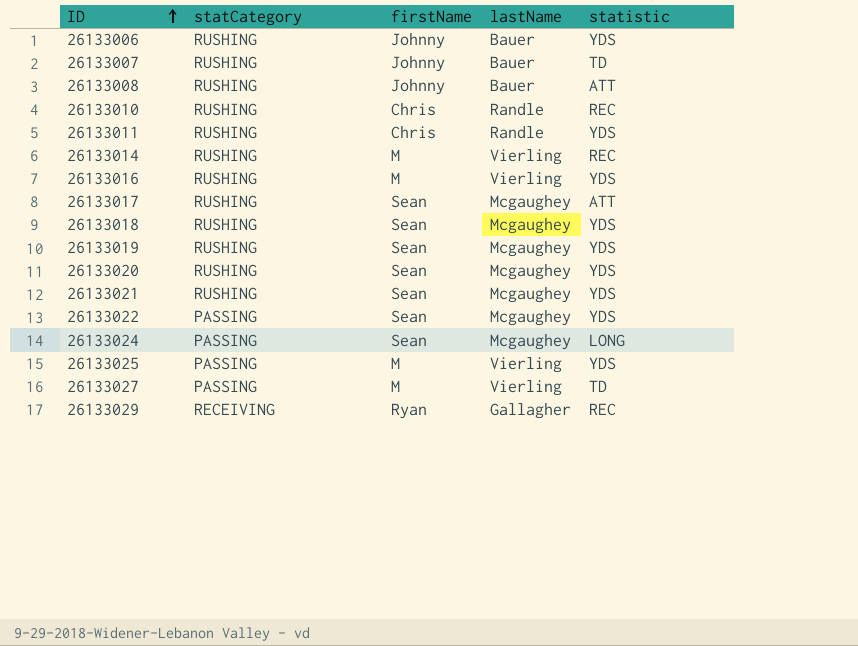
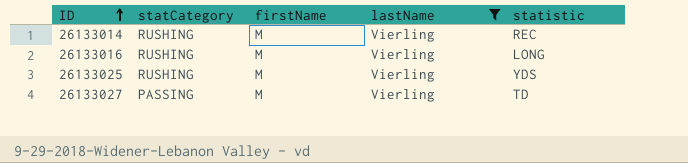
filter: none -> lastName = Vierling
26133016 | statistic: YDS -> LONG
26133025 | statCategory: PASSING -> RUSHING

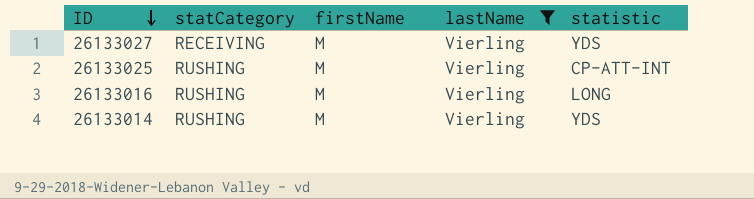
row order: ID ascending -> ID descending
26133027 | statCategory: PASSING -> RECEIVING
26133027 | statistic: TD -> YDS
26133025 | statistic: YDS -> CP-ATT-INT
26133014 | statistic: REC -> YDS

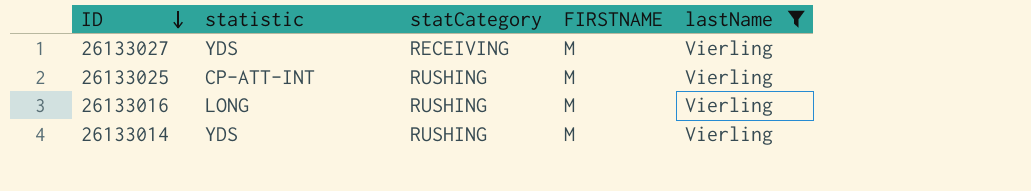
column statistic | position: 5 -> 2
column name: firstName -> FIRSTNAME

